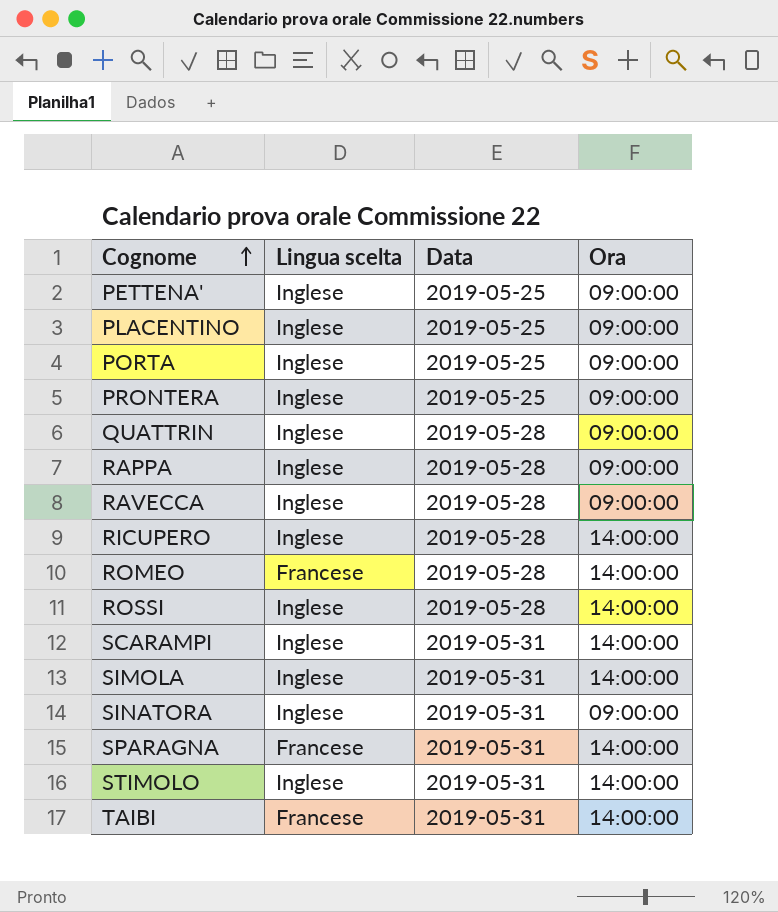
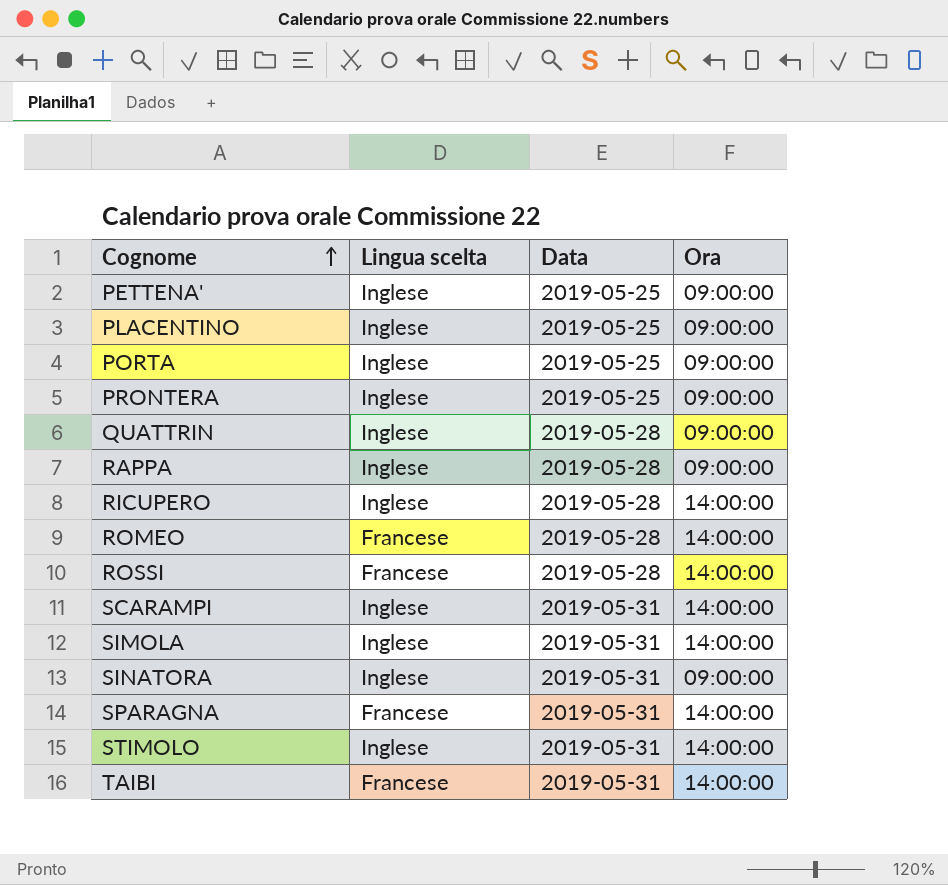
row RAVECCA: Inglese | 2019-05-28 | 09:00:00 -> none
ROSSI | Lingua scelta: Inglese -> Francese

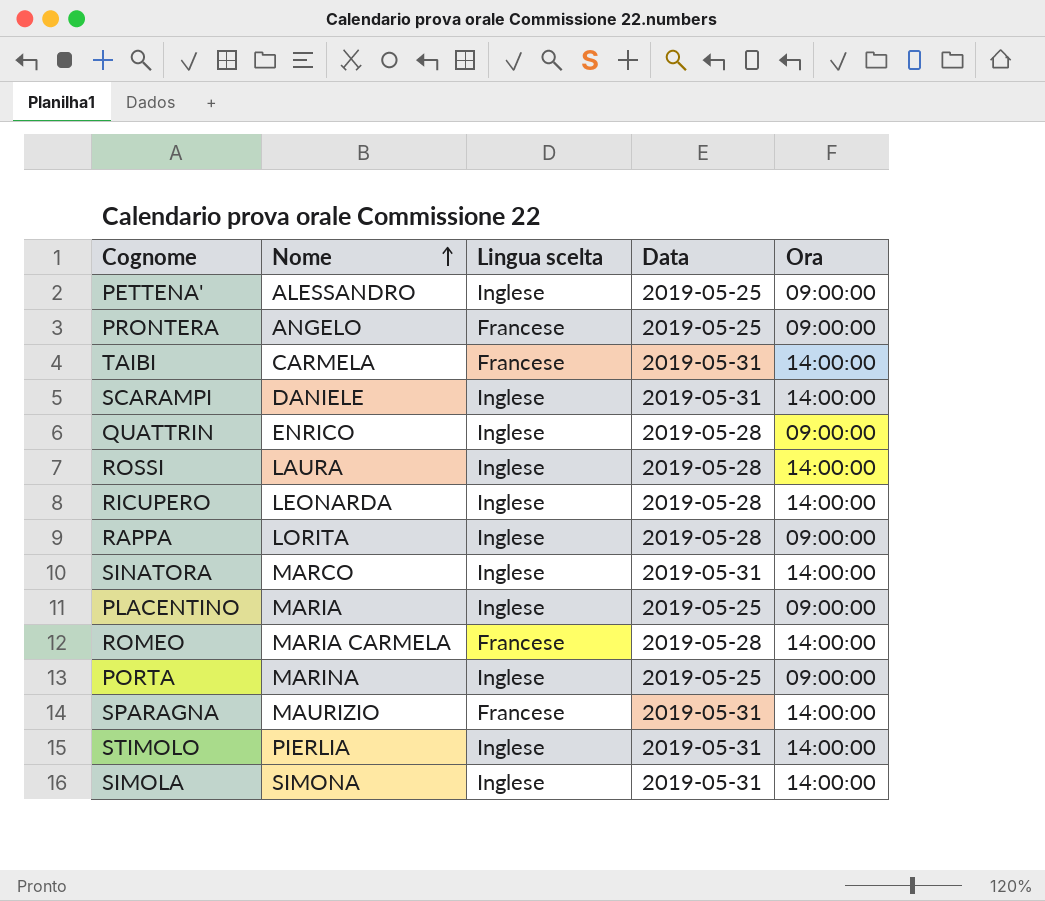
row order: Cognome ascending -> Nome ascending
column Nome | position: none -> 2
PRONTERA | Lingua scelta: Inglese -> Francese
ROSSI | Lingua scelta: Francese -> Inglese
SINATORA | Ora: 09:00:00 -> 14:00:00

